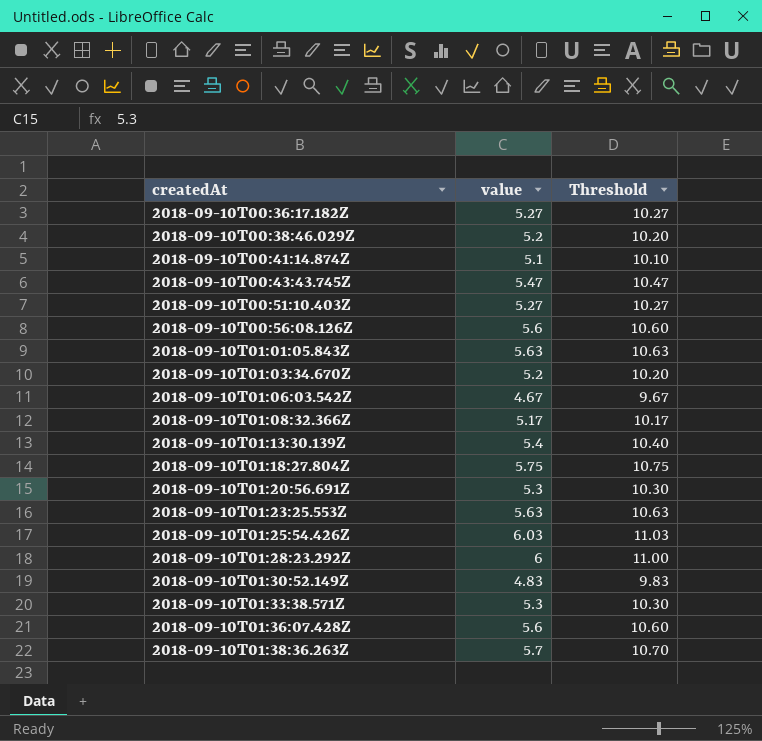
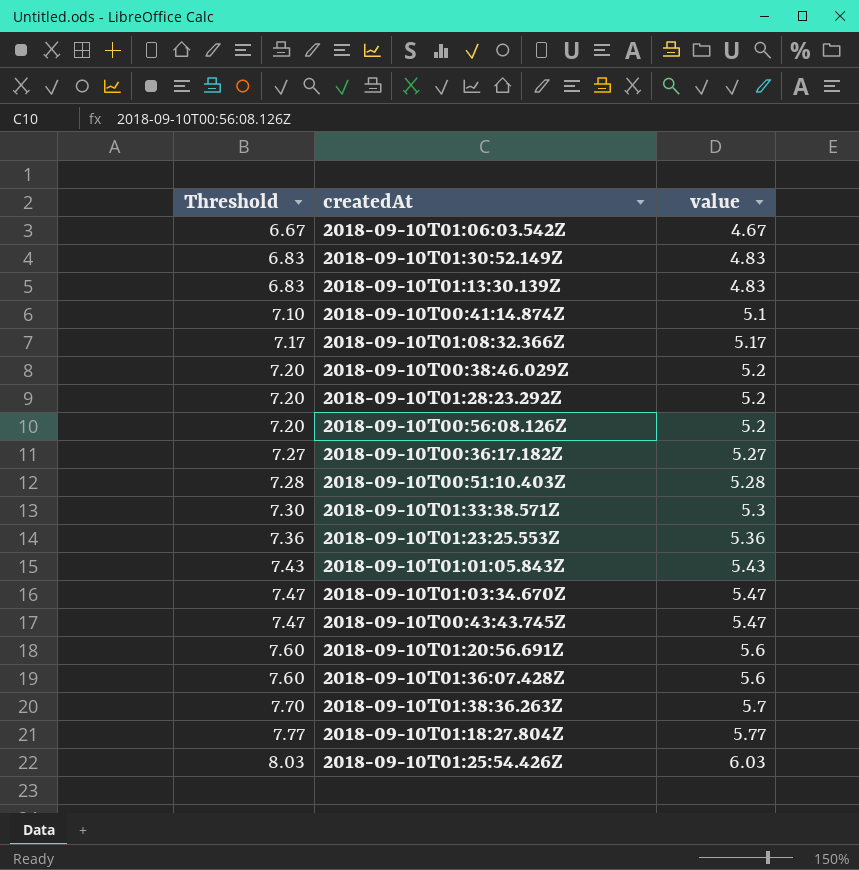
row order: createdAt ascending -> Threshold ascending
column Threshold | formula: [value] + 5 -> [value] + 2
column Threshold | position: 3 -> 1
2018-09-10T01:13:30.139Z | value: 5.4 -> 4.83
2018-09-10T01:28:23.292Z | value: 6 -> 5.2
2018-09-10T00:56:08.126Z | value: 5.6 -> 5.2
2018-09-10T00:51:10.403Z | value: 5.27 -> 5.28
2018-09-10T01:23:25.553Z | value: 5.63 -> 5.36
2018-09-10T01:01:05.843Z | value: 5.63 -> 5.43
2018-09-10T01:03:34.670Z | value: 5.2 -> 5.47
2018-09-10T01:20:56.691Z | value: 5.3 -> 5.6
2018-09-10T01:18:27.804Z | value: 5.75 -> 5.77

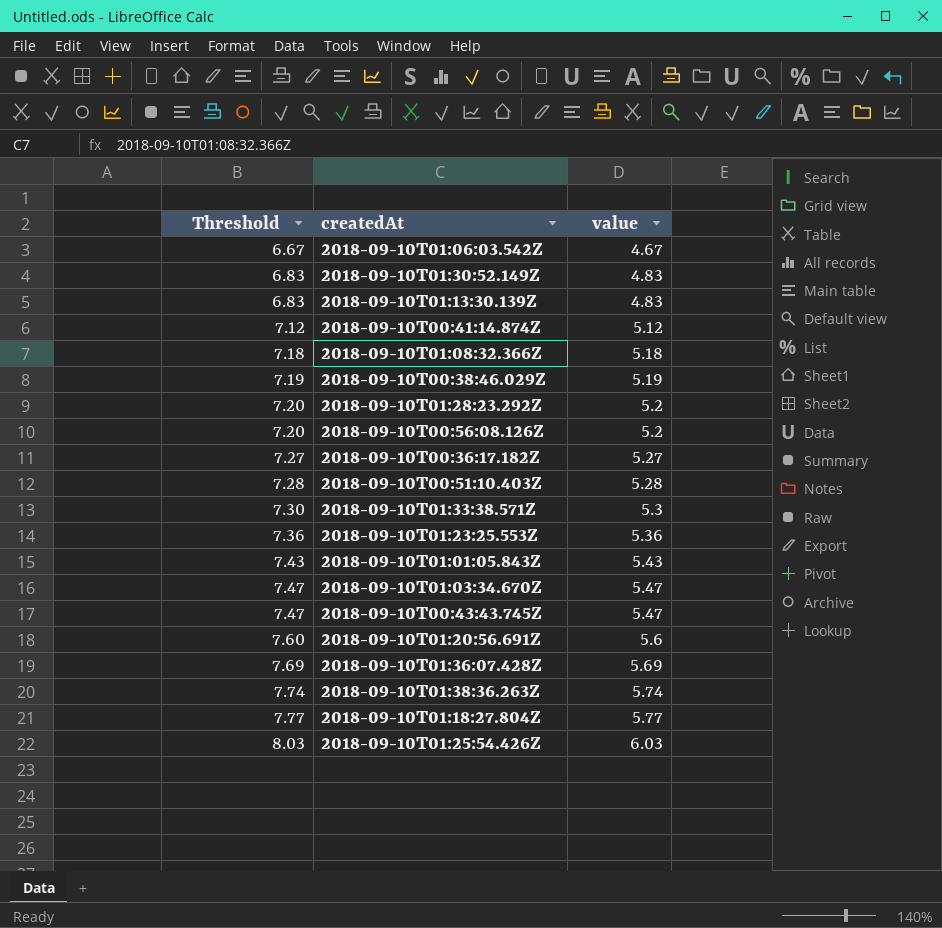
2018-09-10T00:41:14.874Z | Threshold: 7.10 -> 7.12
2018-09-10T00:41:14.874Z | value: 5.1 -> 5.12
2018-09-10T01:08:32.366Z | Threshold: 7.17 -> 7.18
2018-09-10T01:08:32.366Z | value: 5.17 -> 5.18
2018-09-10T00:38:46.029Z | Threshold: 7.20 -> 7.19
2018-09-10T00:38:46.029Z | value: 5.2 -> 5.19
2018-09-10T01:36:07.428Z | Threshold: 7.60 -> 7.69
2018-09-10T01:36:07.428Z | value: 5.6 -> 5.69
2018-09-10T01:38:36.263Z | Threshold: 7.70 -> 7.74
2018-09-10T01:38:36.263Z | value: 5.7 -> 5.74

